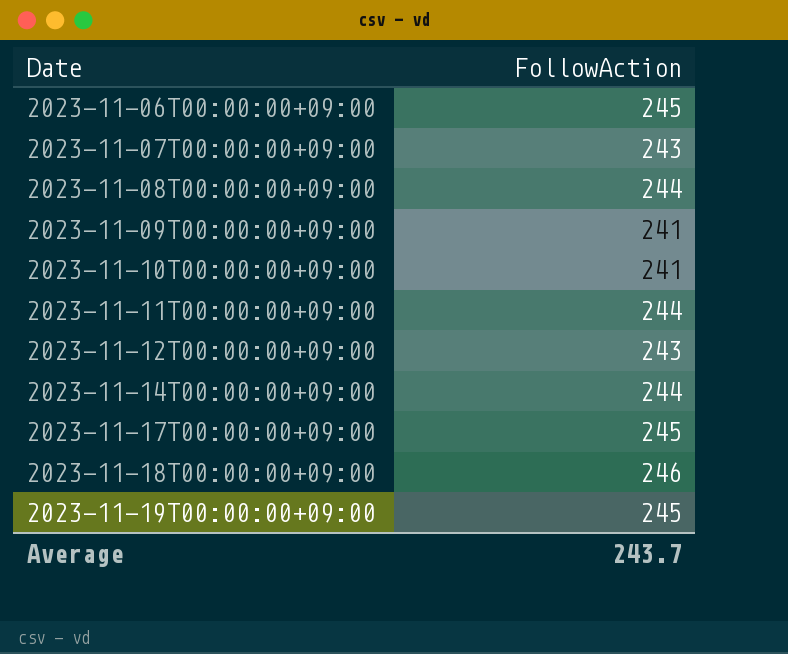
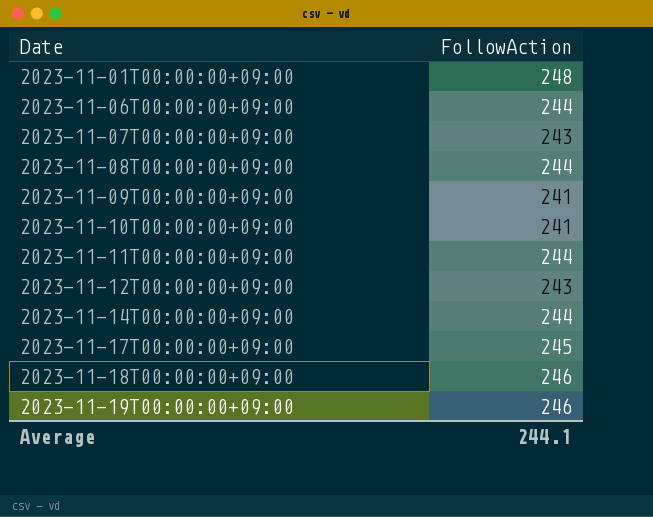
row 2023-11-01T00:00:00+09:00: none -> 248
2023-11-06T00:00:00+09:00 | FollowAction: 245 -> 244
2023-11-19T00:00:00+09:00 | FollowAction: 245 -> 246
Average | FollowAction: 243.7 -> 244.1

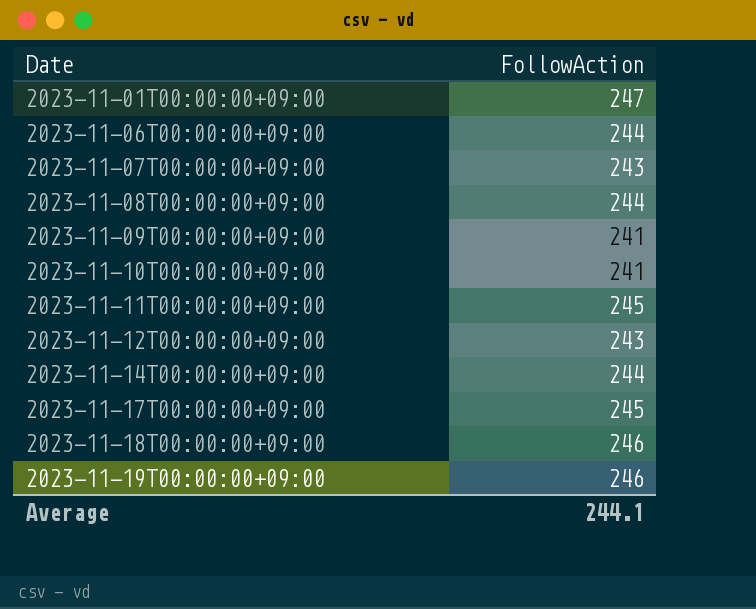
2023-11-01T00:00:00+09:00 | FollowAction: 248 -> 247
2023-11-11T00:00:00+09:00 | FollowAction: 244 -> 245

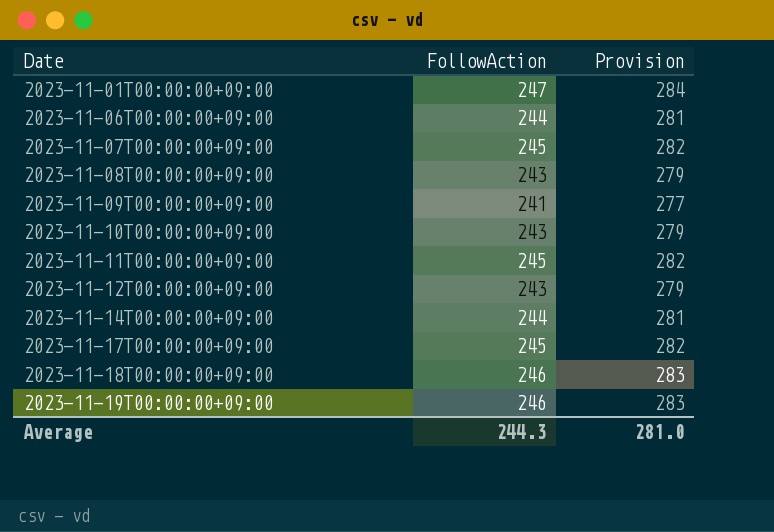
column Provision | formula: none -> [FollowAction] * 1.15
2023-11-07T00:00:00+09:00 | FollowAction: 243 -> 245
2023-11-08T00:00:00+09:00 | FollowAction: 244 -> 243
2023-11-10T00:00:00+09:00 | FollowAction: 241 -> 243
Average | FollowAction: 244.1 -> 244.3

